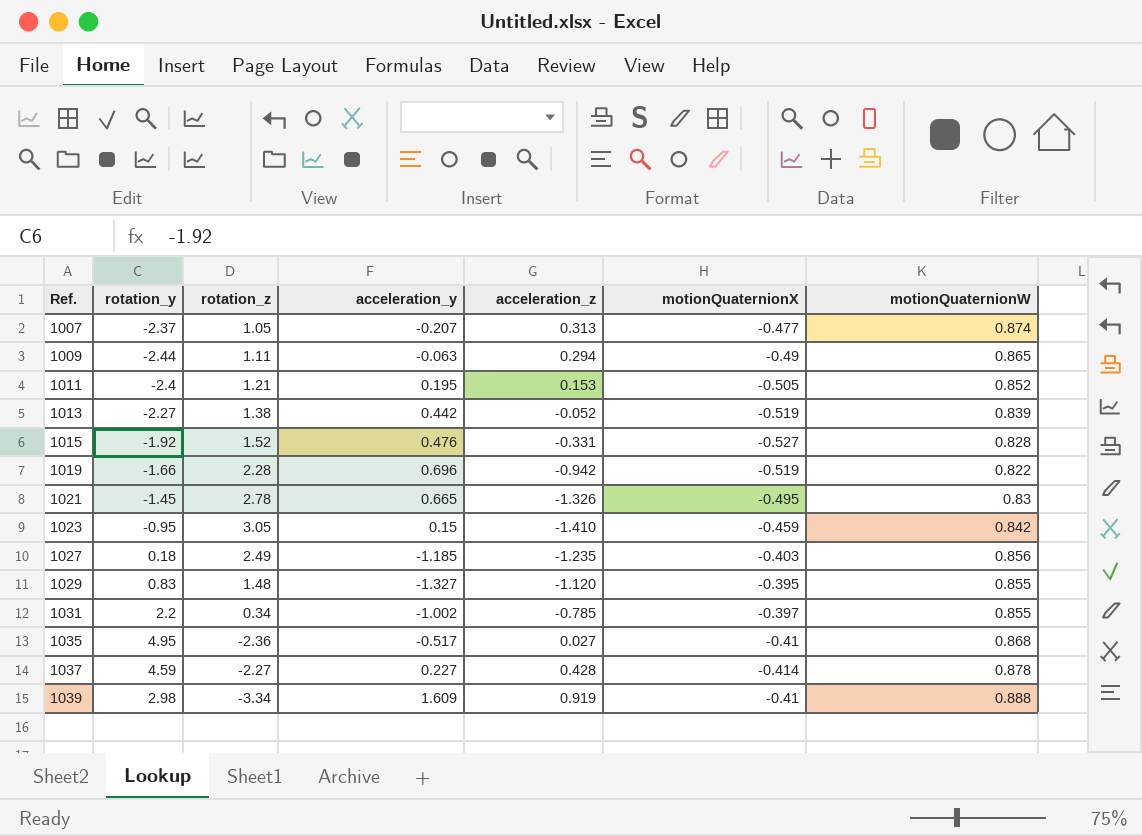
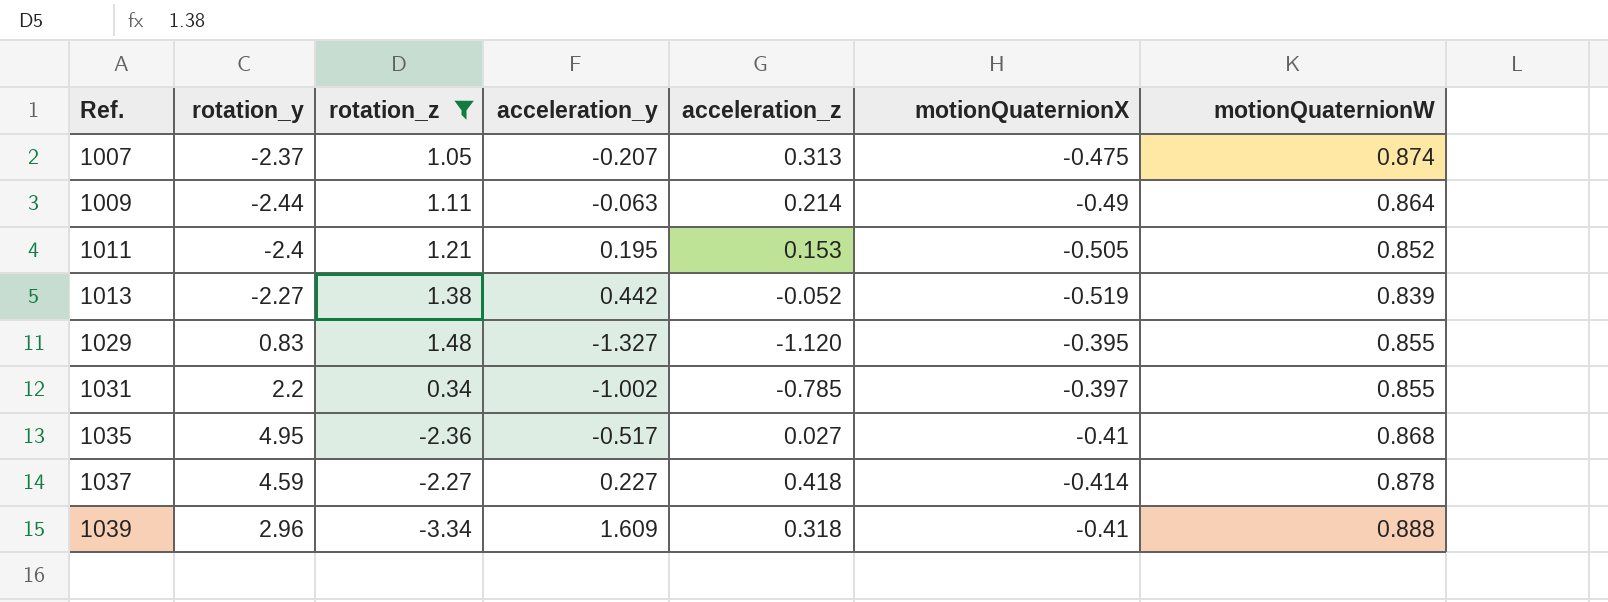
filter: none -> rotation_z <= 1.48
1007 | motionQuaternionX: -0.477 -> -0.475
1009 | acceleration_z: 0.294 -> 0.214
1009 | motionQuaternionW: 0.865 -> 0.864
1037 | acceleration_z: 0.428 -> 0.418
1039 | rotation_y: 2.98 -> 2.96
1039 | acceleration_z: 0.919 -> 0.318

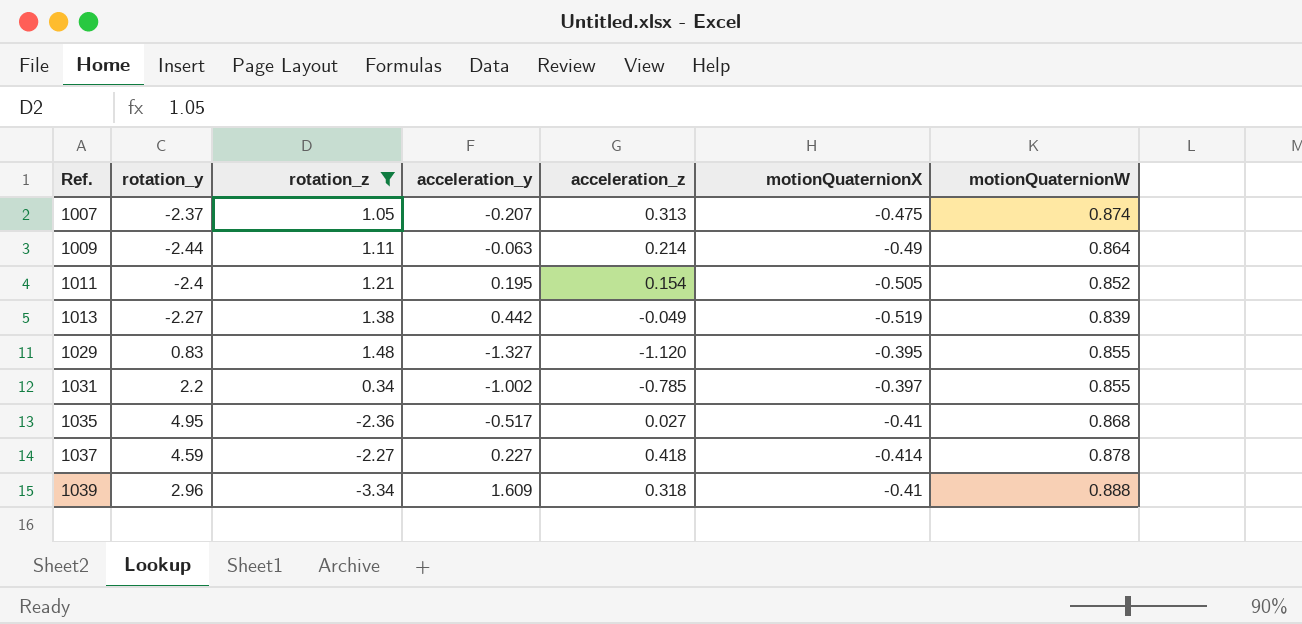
1011 | acceleration_z: 0.153 -> 0.154
1013 | acceleration_z: -0.052 -> -0.049

